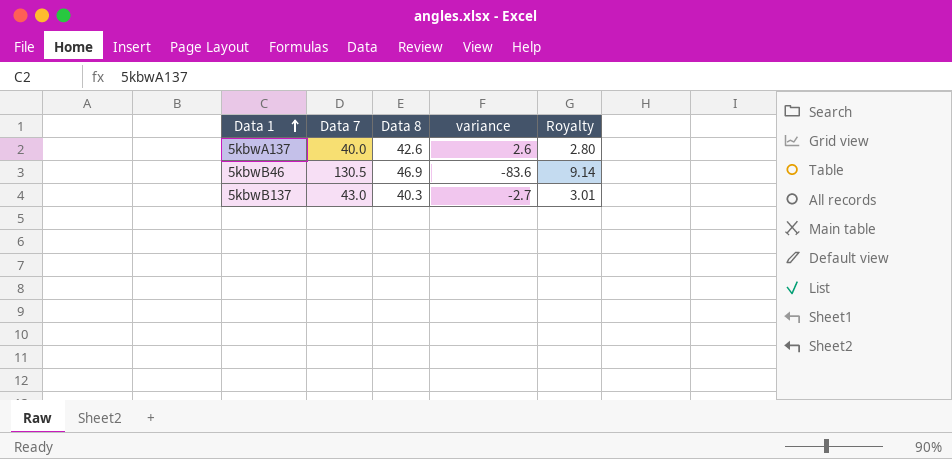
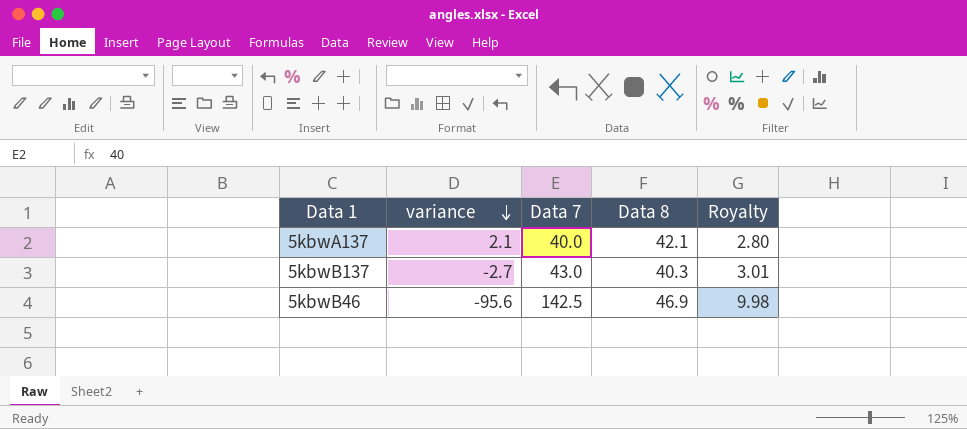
row order: Data 1 ascending -> variance descending
column variance | position: 4 -> 2
5kbwA137 | variance: 2.6 -> 2.1
5kbwA137 | Data 8: 42.6 -> 42.1
5kbwB46 | variance: -83.6 -> -95.6
5kbwB46 | Data 7: 130.5 -> 142.5
5kbwB46 | Royalty: 9.14 -> 9.98

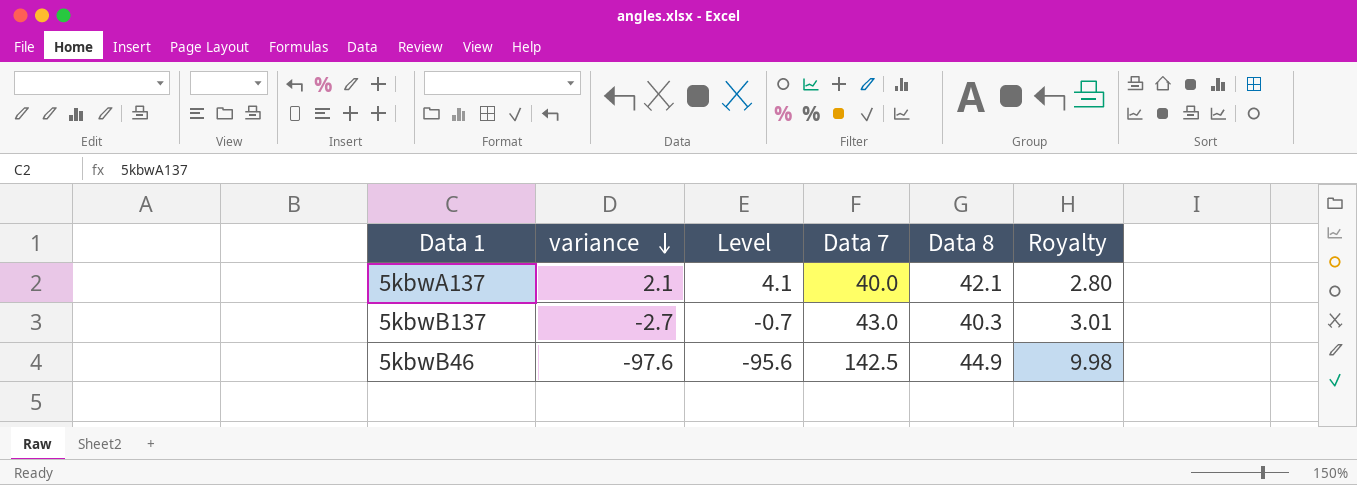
column Level | formula: none -> [variance] + 2
5kbwB46 | variance: -95.6 -> -97.6
5kbwB46 | Data 8: 46.9 -> 44.9

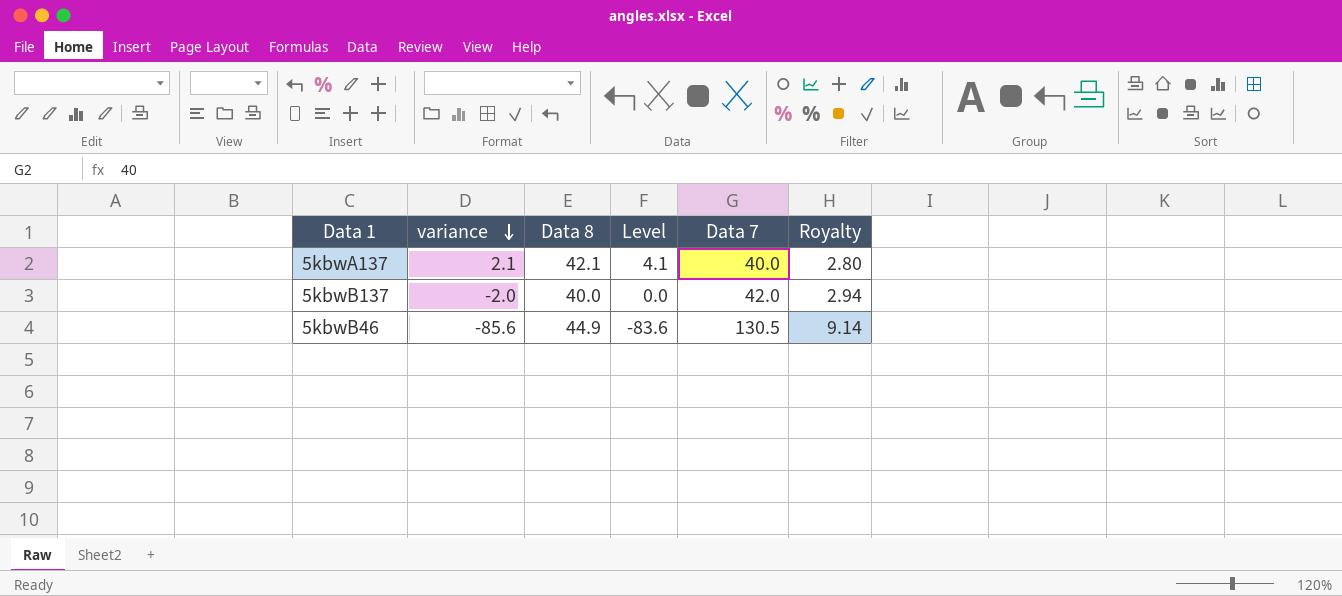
column Data 8 | position: 5 -> 3
5kbwB137 | variance: -2.7 -> -2.0
5kbwB137 | Data 8: 40.3 -> 40.0
5kbwB137 | Level: -0.7 -> 0.0
5kbwB137 | Data 7: 43.0 -> 42.0
5kbwB137 | Royalty: 3.01 -> 2.94
5kbwB46 | variance: -97.6 -> -85.6
5kbwB46 | Level: -95.6 -> -83.6
5kbwB46 | Data 7: 142.5 -> 130.5
5kbwB46 | Royalty: 9.98 -> 9.14

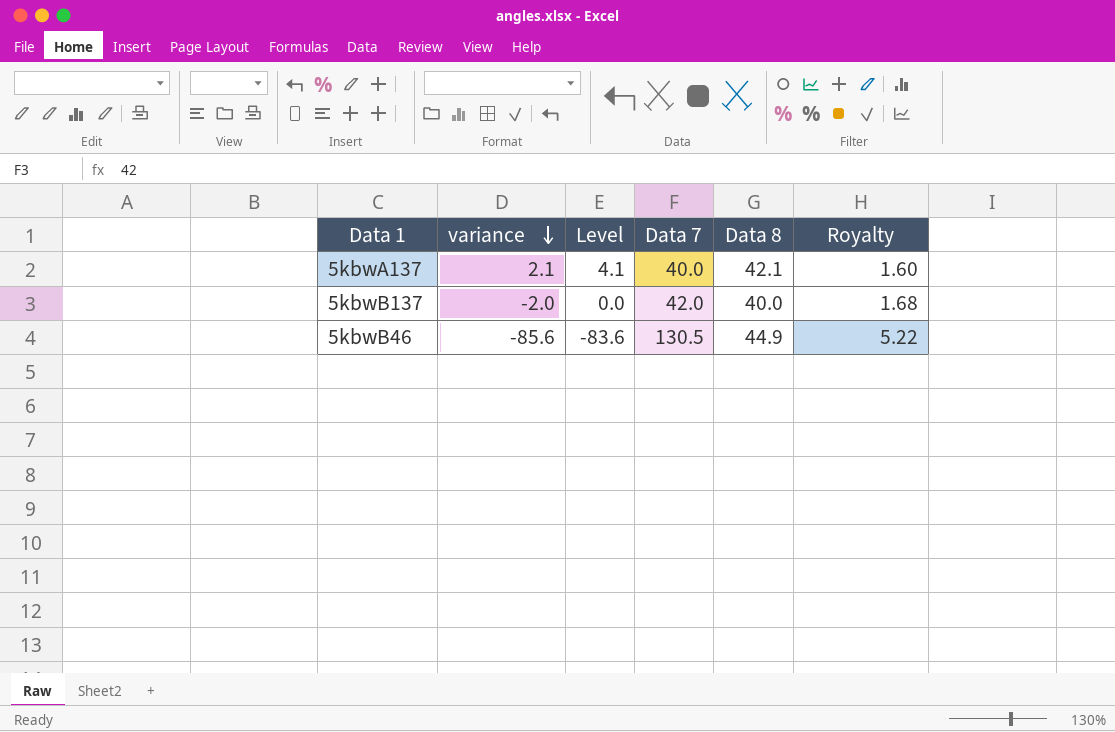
column Data 8 | position: 3 -> 5
column Royalty | formula: [Data 7] * 0.07 -> [Data 7] * 0.04

